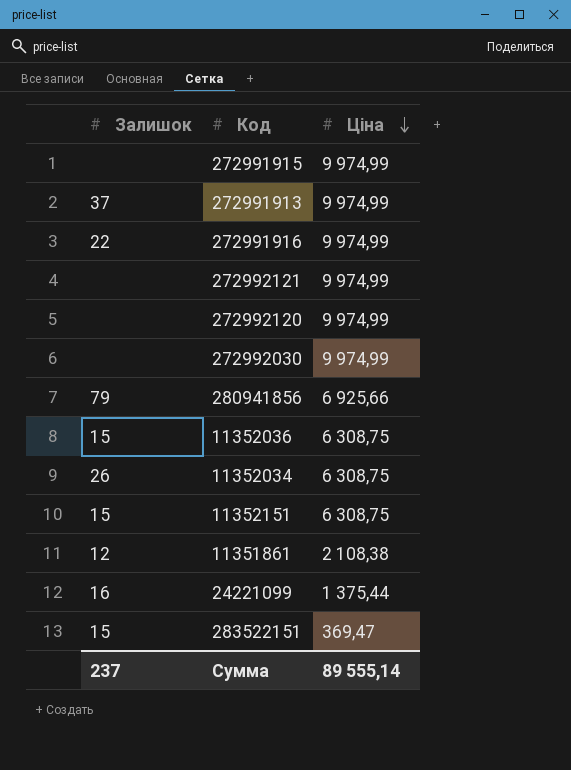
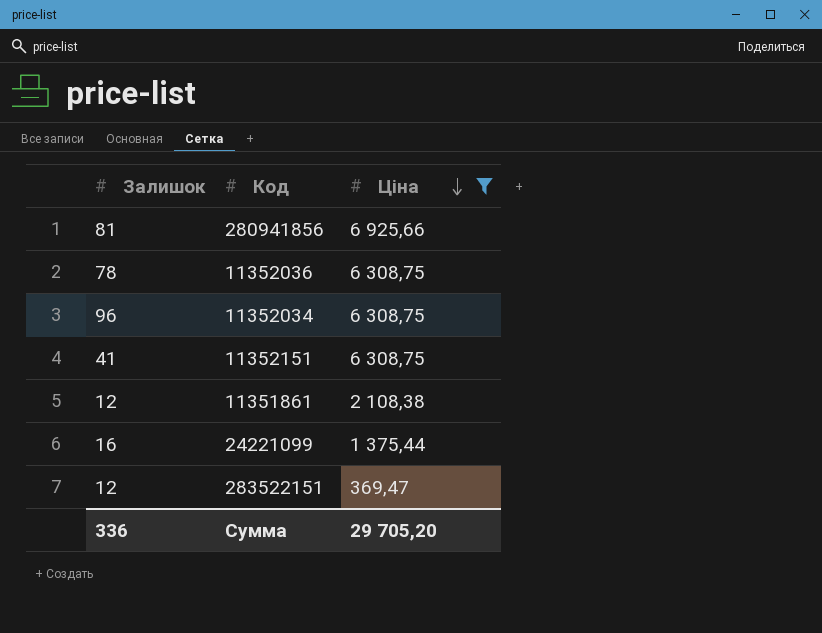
filter: none -> Ціна != 9 974,99
280941856 | Залишок: 79 -> 81
11352036 | Залишок: 15 -> 78
11352034 | Залишок: 26 -> 96
11352151 | Залишок: 15 -> 41
283522151 | Залишок: 15 -> 12
Сумма | Залишок: 237 -> 336
Сумма | Ціна: 89 555,14 -> 29 705,20

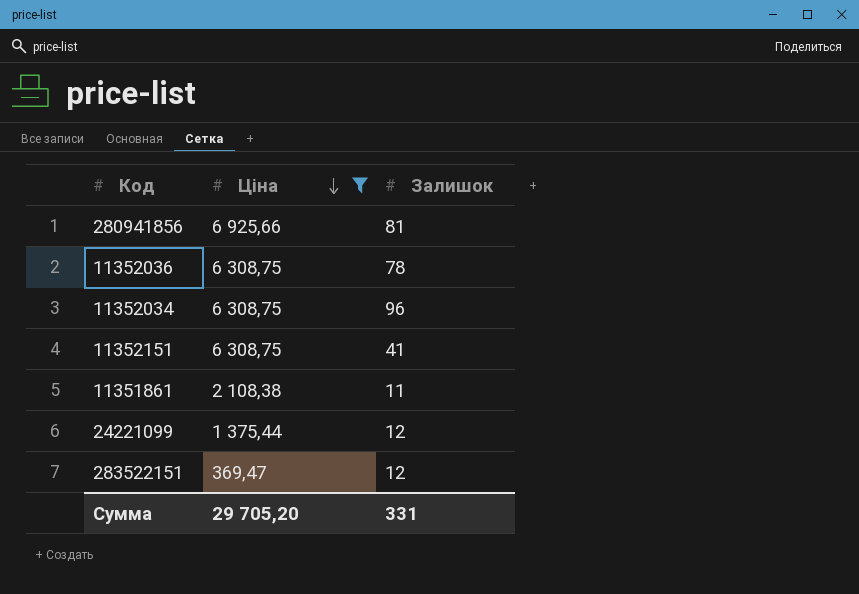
column Залишок | position: 1 -> 3
11351861 | Залишок: 12 -> 11
24221099 | Залишок: 16 -> 12
Сумма | Залишок: 336 -> 331

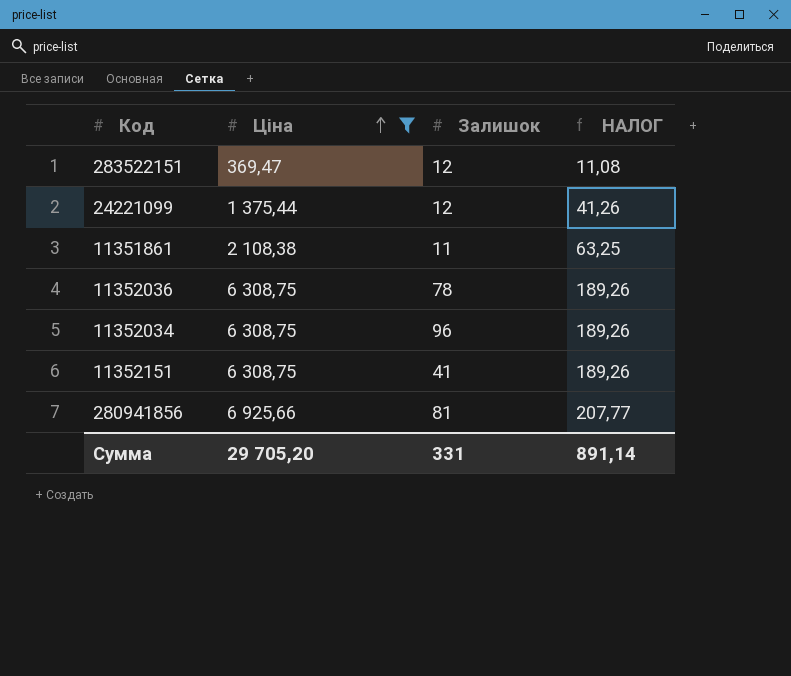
row order: Ціна descending -> Ціна ascending
column НАЛОГ | formula: none -> [Ціна] * 0,03

